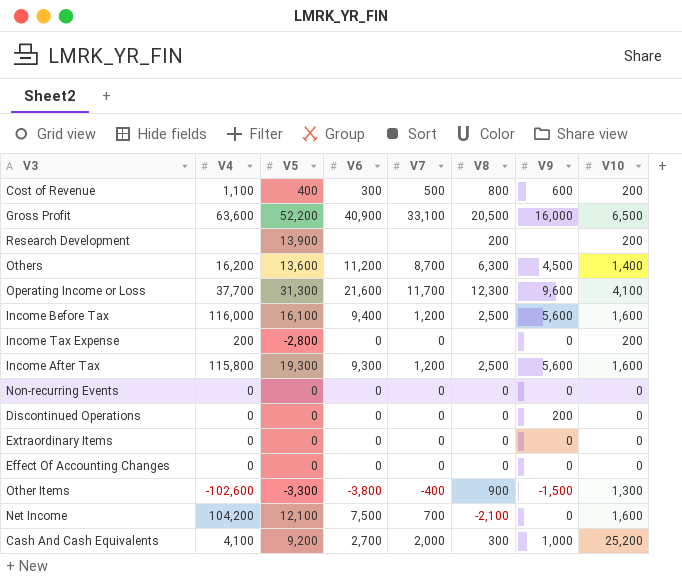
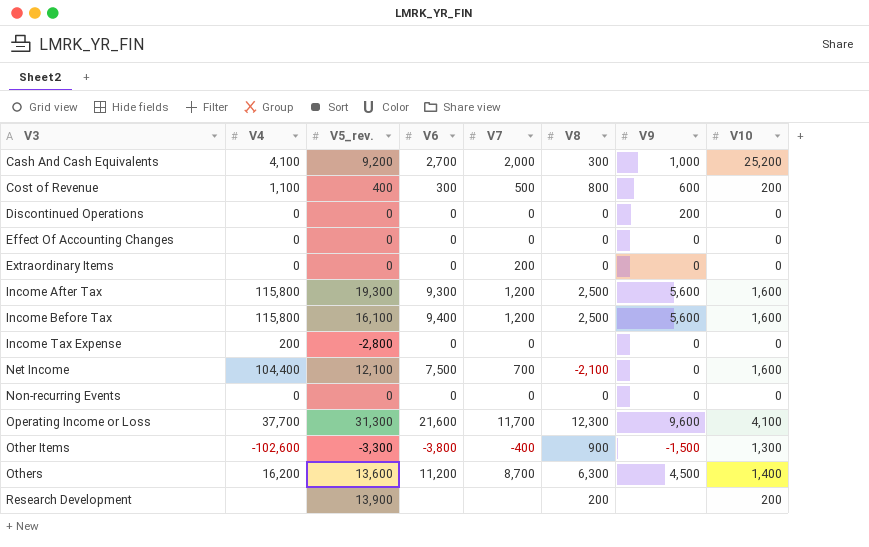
row order: none -> V3 ascending
column name: V5 -> V5_rev.
row Gross Profit: 63,600 | 52,200 | 40,900 | 33,100 | 20,500 | 16,000 | 6,500 -> none
Extraordinary Items | V7: 0 -> 200
Income Before Tax | V4: 116,000 -> 115,800
Income Tax Expense | V10: 200 -> 0
Net Income | V4: 104,200 -> 104,400

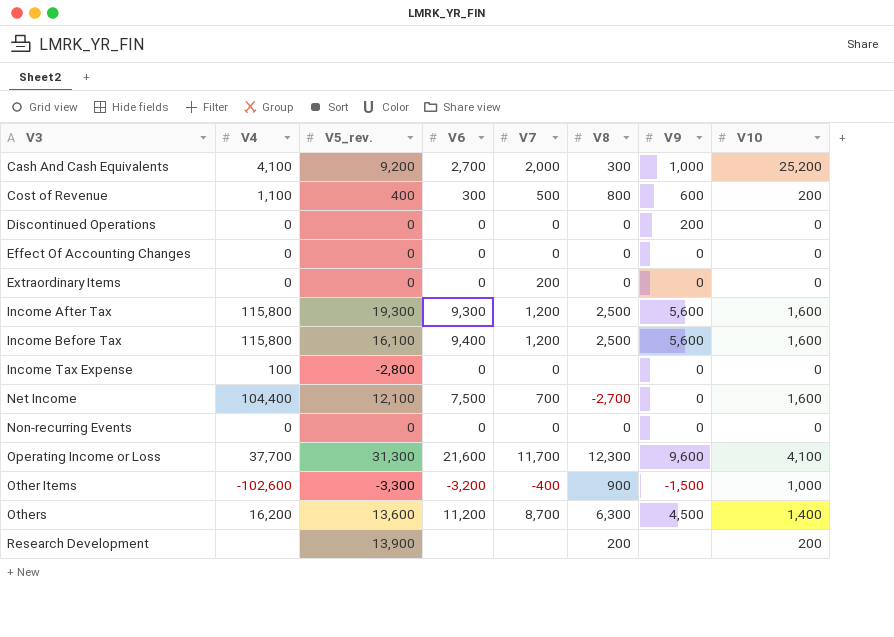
Income Tax Expense | V4: 200 -> 100
Net Income | V8: -2,100 -> -2,700
Other Items | V6: -3,800 -> -3,200
Other Items | V10: 1,300 -> 1,000

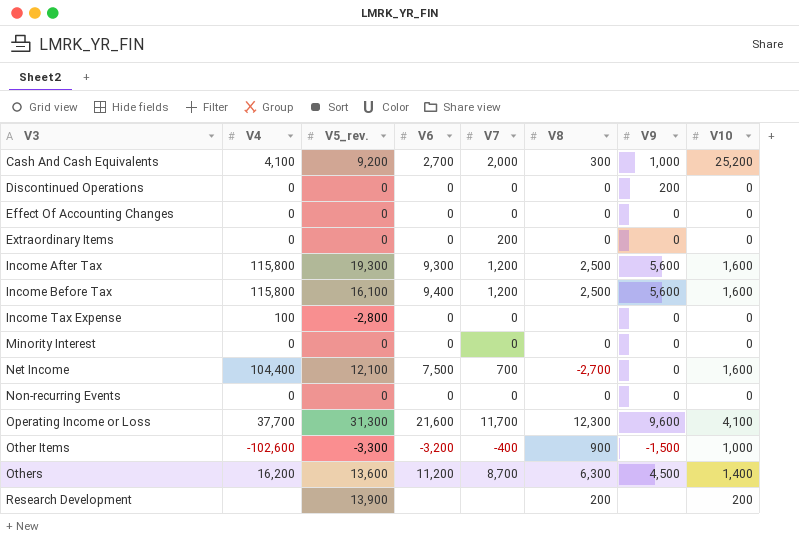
row Cost of Revenue: 1,100 | 400 | 300 | 500 | 800 | 600 | 200 -> none
row Minority Interest: none -> 0 | 0 | 0 | 0 | 0 | 0 | 0

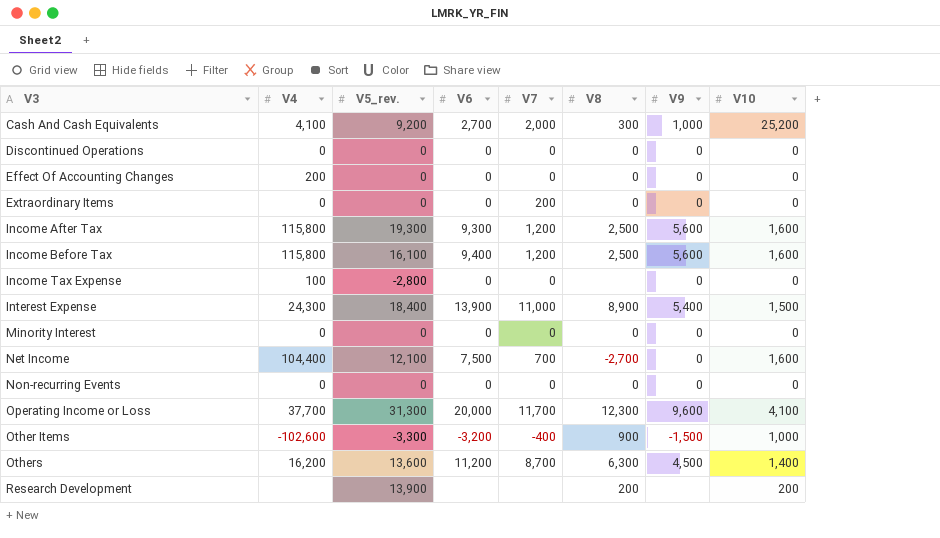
Discontinued Operations | V9: 200 -> 0
Effect Of Accounting Changes | V4: 0 -> 200
row Interest Expense: none -> 24,300 | 18,400 | 13,900 | 11,000 | 8,900 | 5,400 | 1,500
Operating Income or Loss | V6: 21,600 -> 20,000

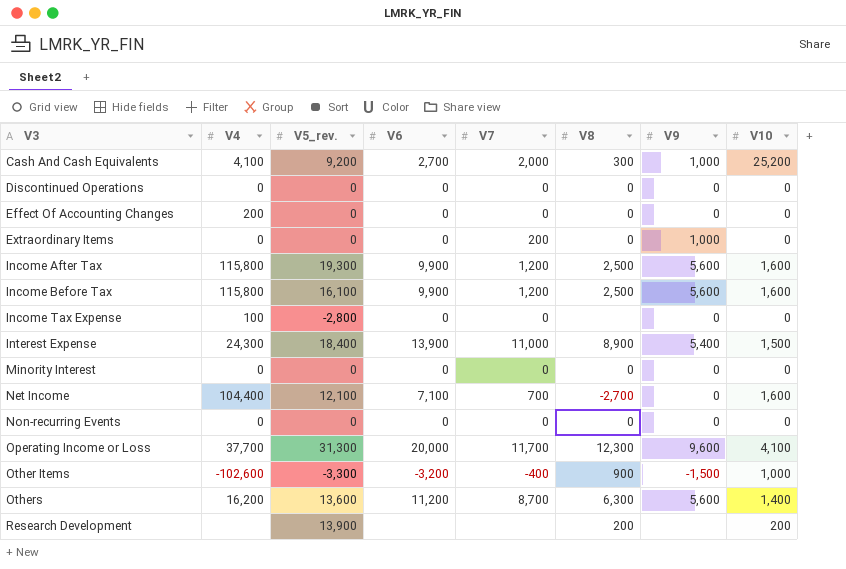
Extraordinary Items | V9: 0 -> 1,000
Income After Tax | V6: 9,300 -> 9,900
Income Before Tax | V6: 9,400 -> 9,900
Net Income | V6: 7,500 -> 7,100
Others | V9: 4,500 -> 5,600

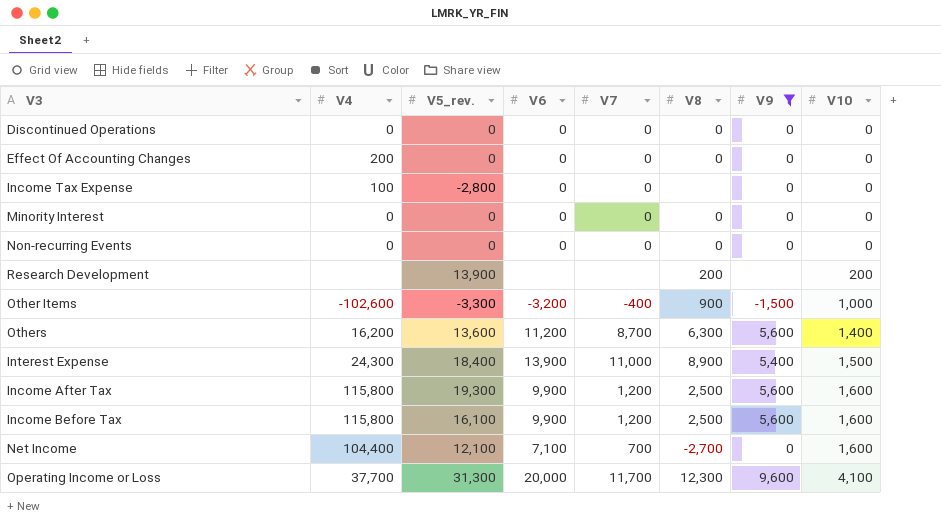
filter: none -> V9 != 1,000
row order: V3 ascending -> V10 ascending

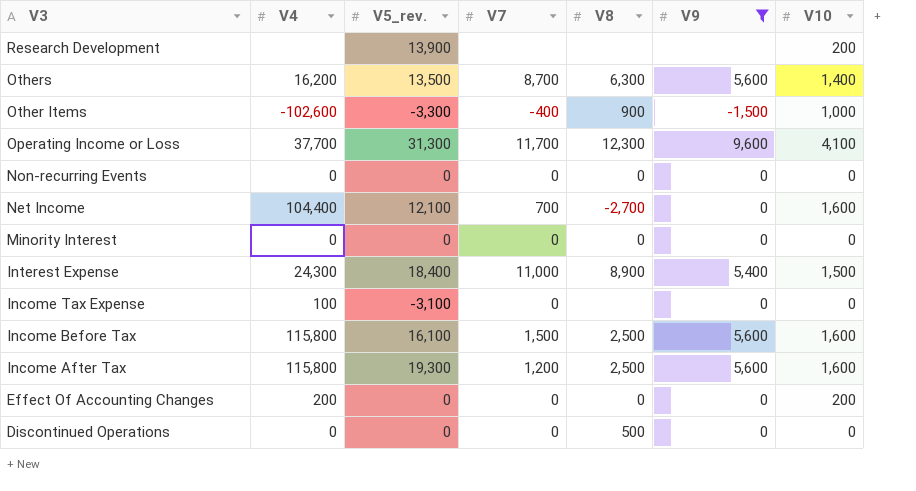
row order: V10 ascending -> V3 descending
column V6 | position: 4 -> none
Research Development | V8: 200 -> none
Others | V5_rev.: 13,600 -> 13,500
Income Tax Expense | V5_rev.: -2,800 -> -3,100
Income Before Tax | V7: 1,200 -> 1,500
Effect Of Accounting Changes | V10: 0 -> 200
Discontinued Operations | V8: 0 -> 500

